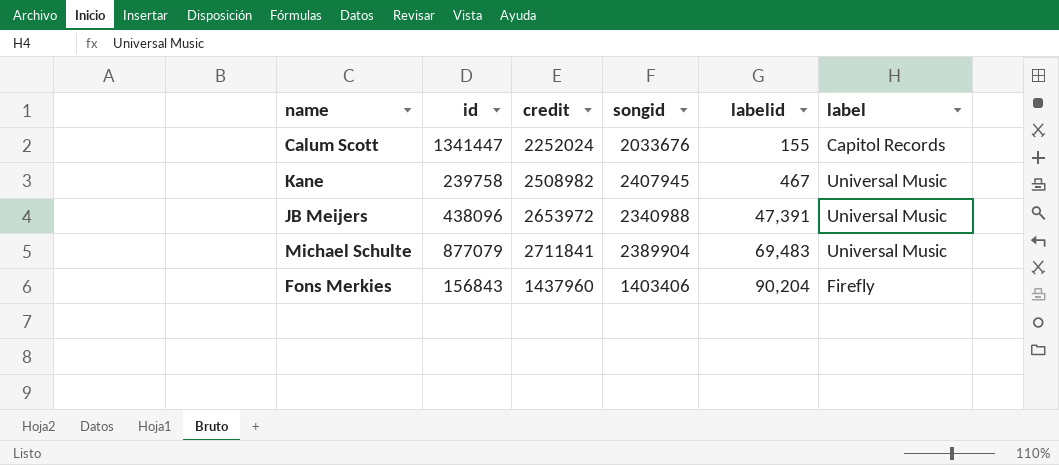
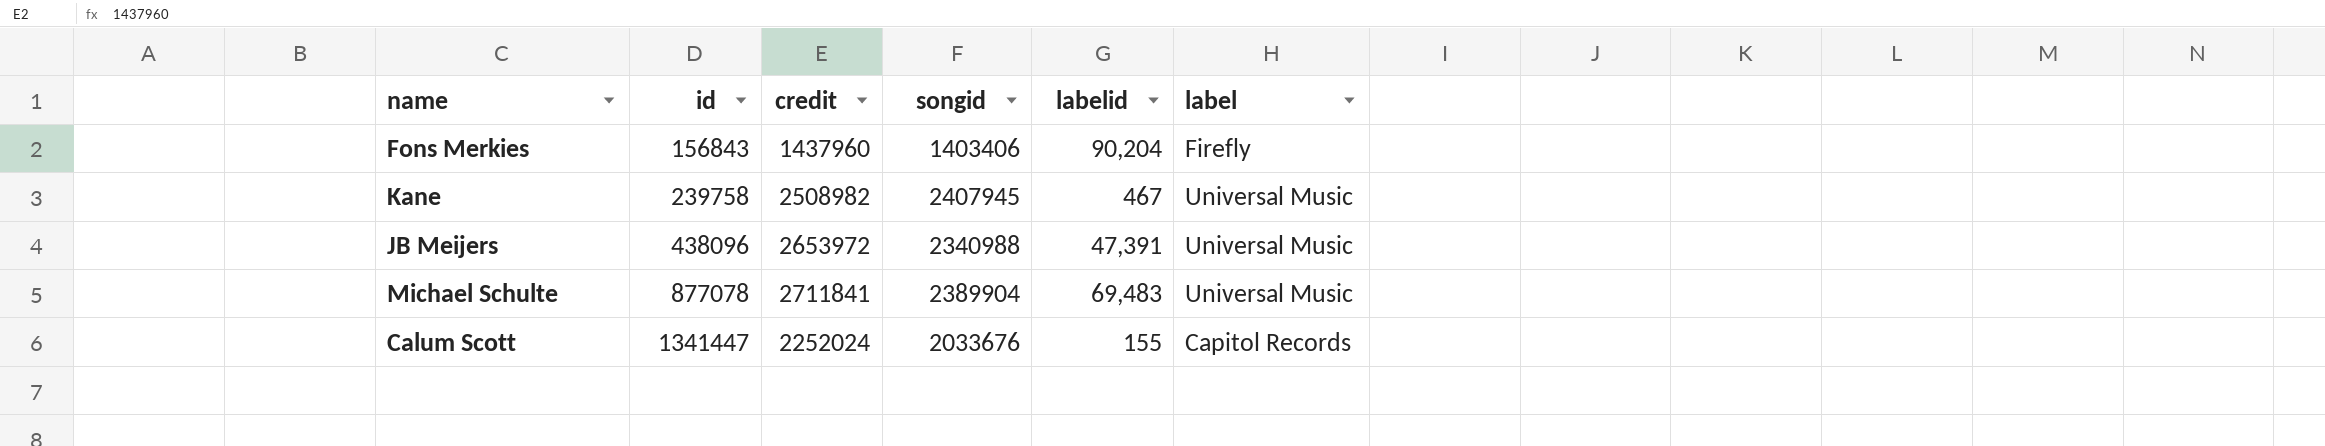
row order: labelid ascending -> id ascending
Michael Schulte | id: 877079 -> 877078

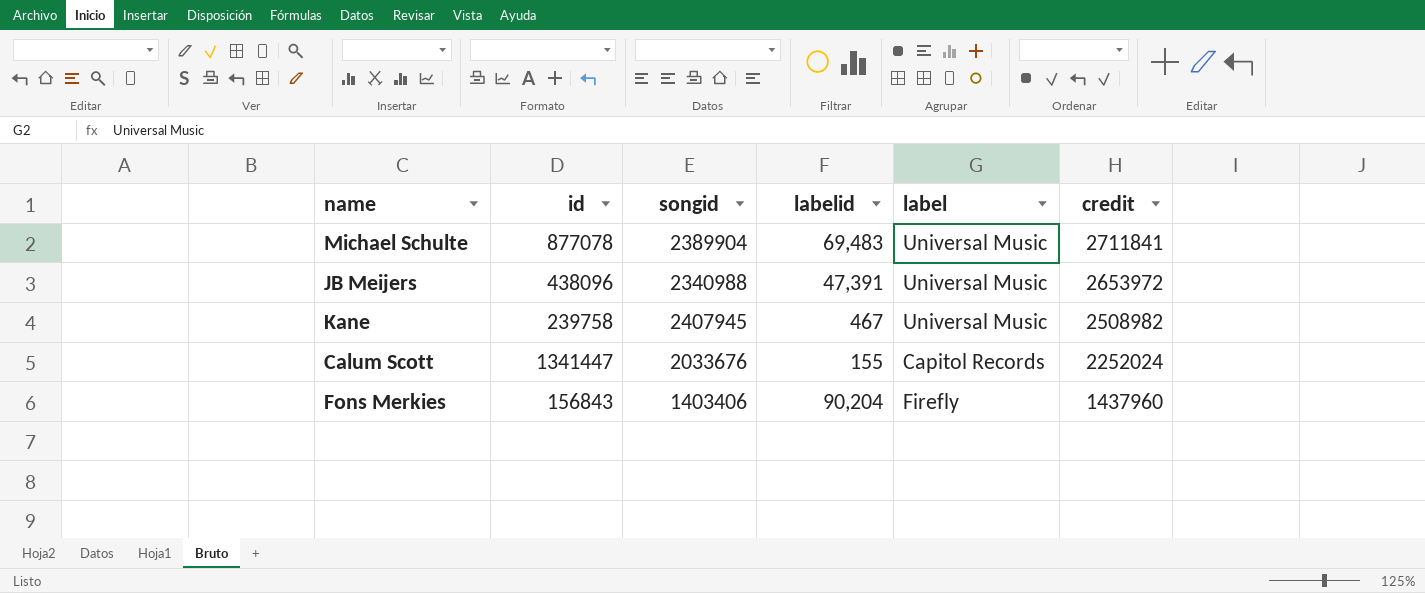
row order: id ascending -> credit descending
column credit | position: 3 -> 6

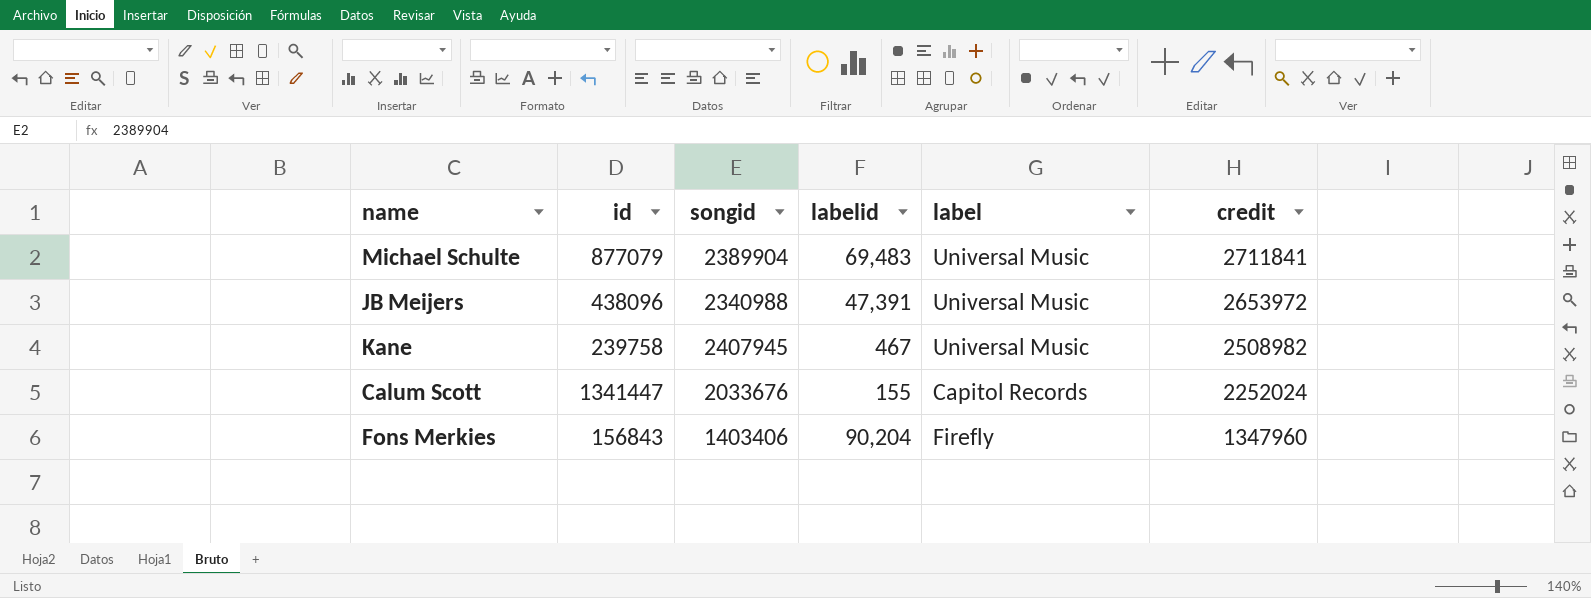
Michael Schulte | id: 877078 -> 877079
Fons Merkies | credit: 1437960 -> 1347960

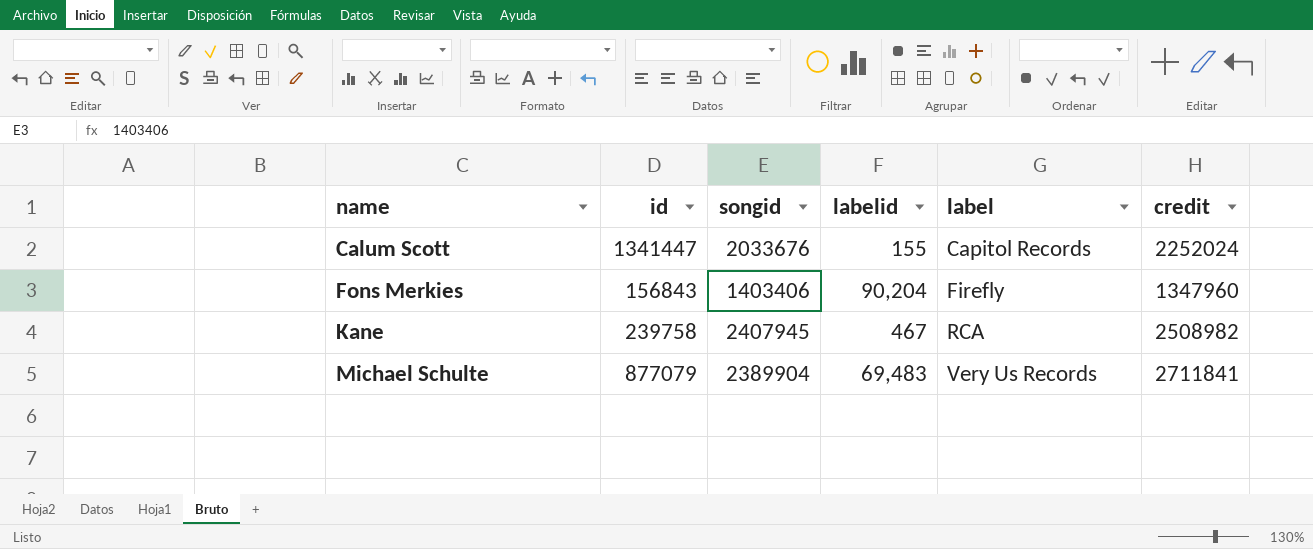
row order: credit descending -> name ascending
row JB Meijers: 438096 | 2340988 | 47,391 | Universal Music | 2653972 -> none
Kane | label: Universal Music -> RCA
Michael Schulte | label: Universal Music -> Very Us Records

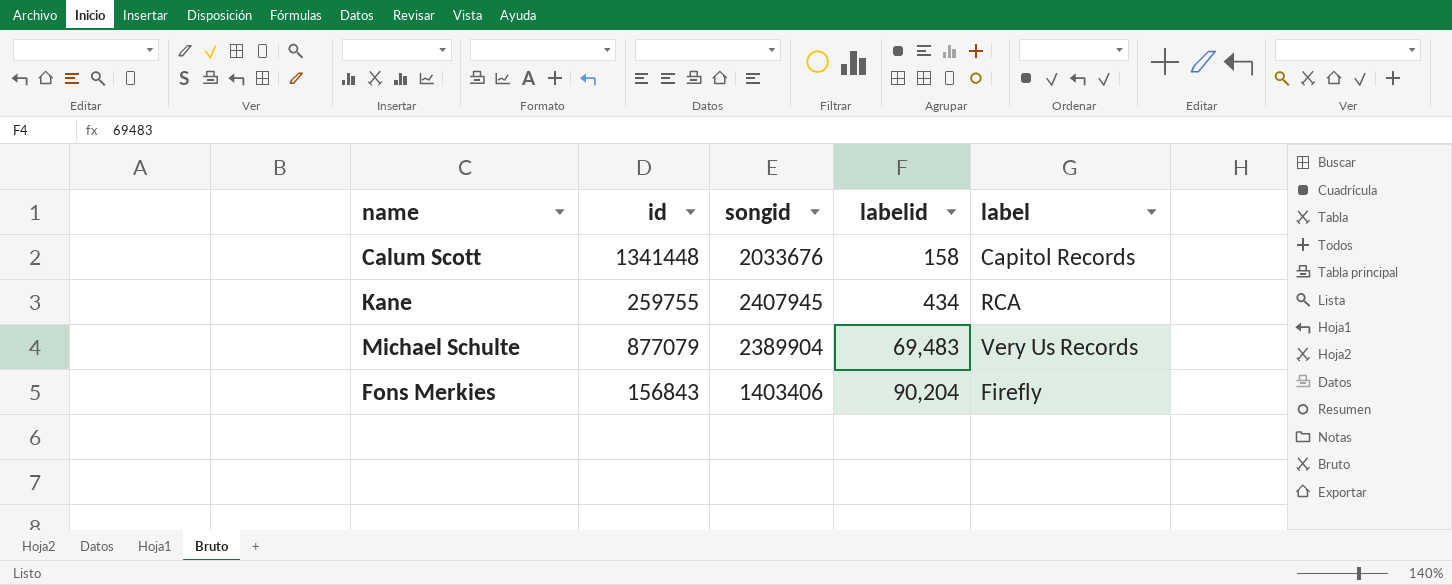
row order: name ascending -> labelid ascending
column credit | position: 6 -> none
Calum Scott | id: 1341447 -> 1341448
Calum Scott | labelid: 155 -> 158
Kane | id: 239758 -> 259755
Kane | labelid: 467 -> 434

